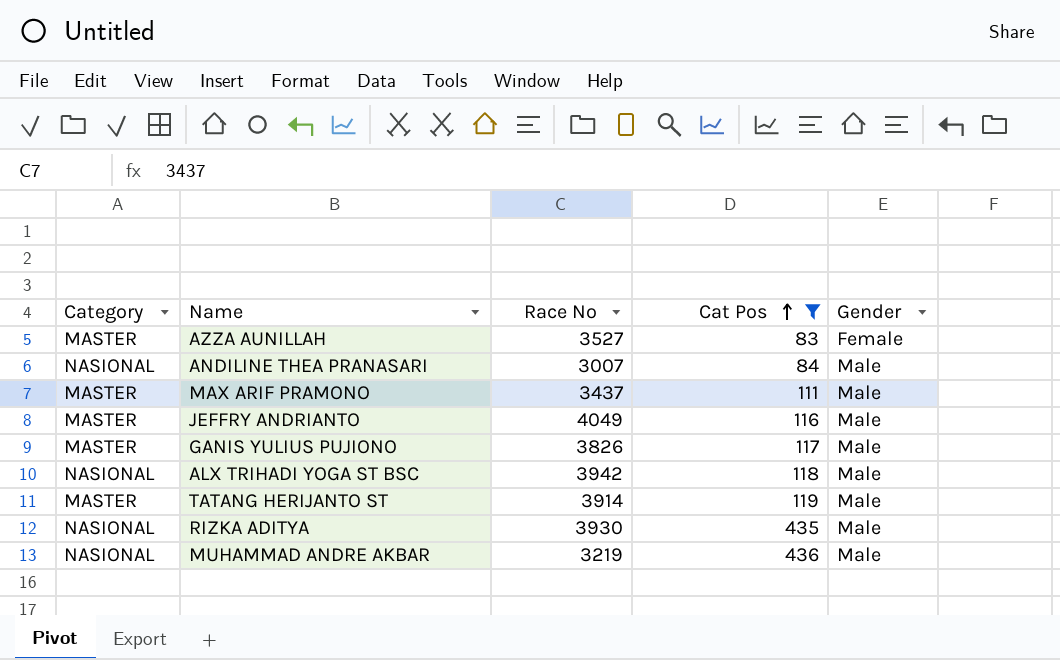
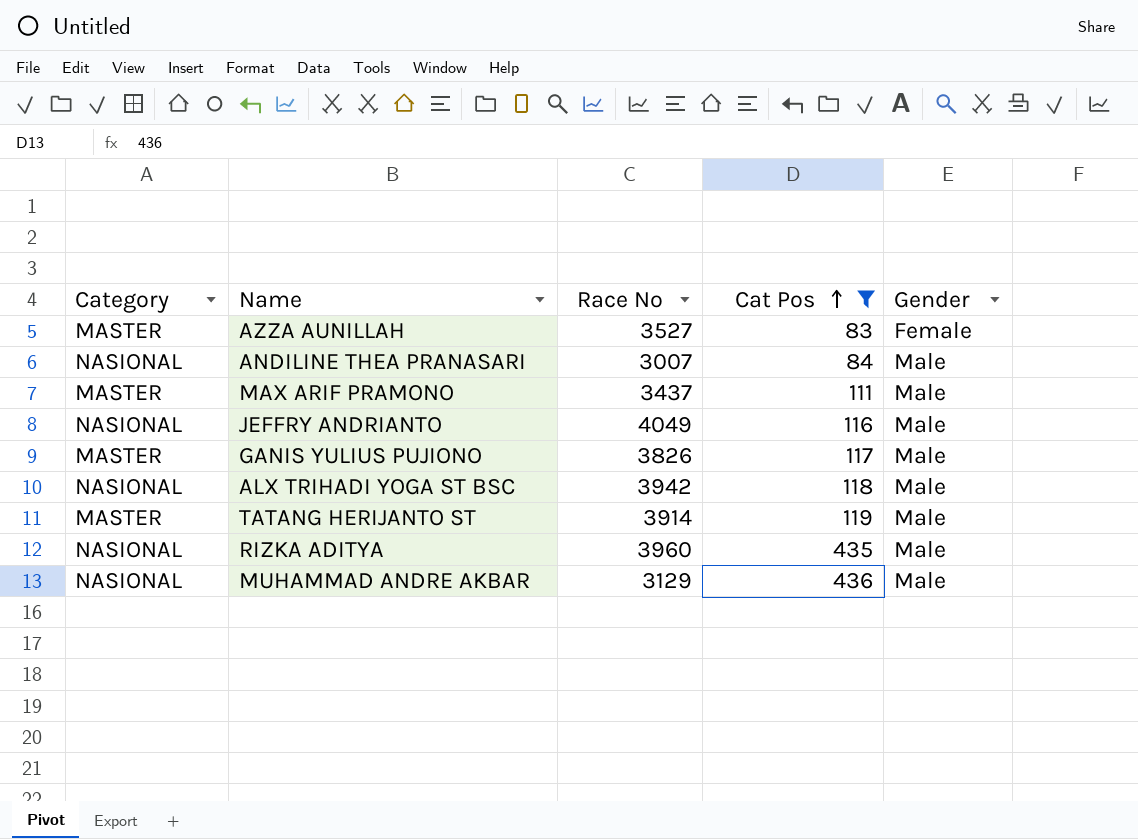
JEFFRY ANDRIANTO | Category: MASTER -> NASIONAL
RIZKA ADITYA | Race No: 3930 -> 3960
MUHAMMAD ANDRE AKBAR | Race No: 3219 -> 3129

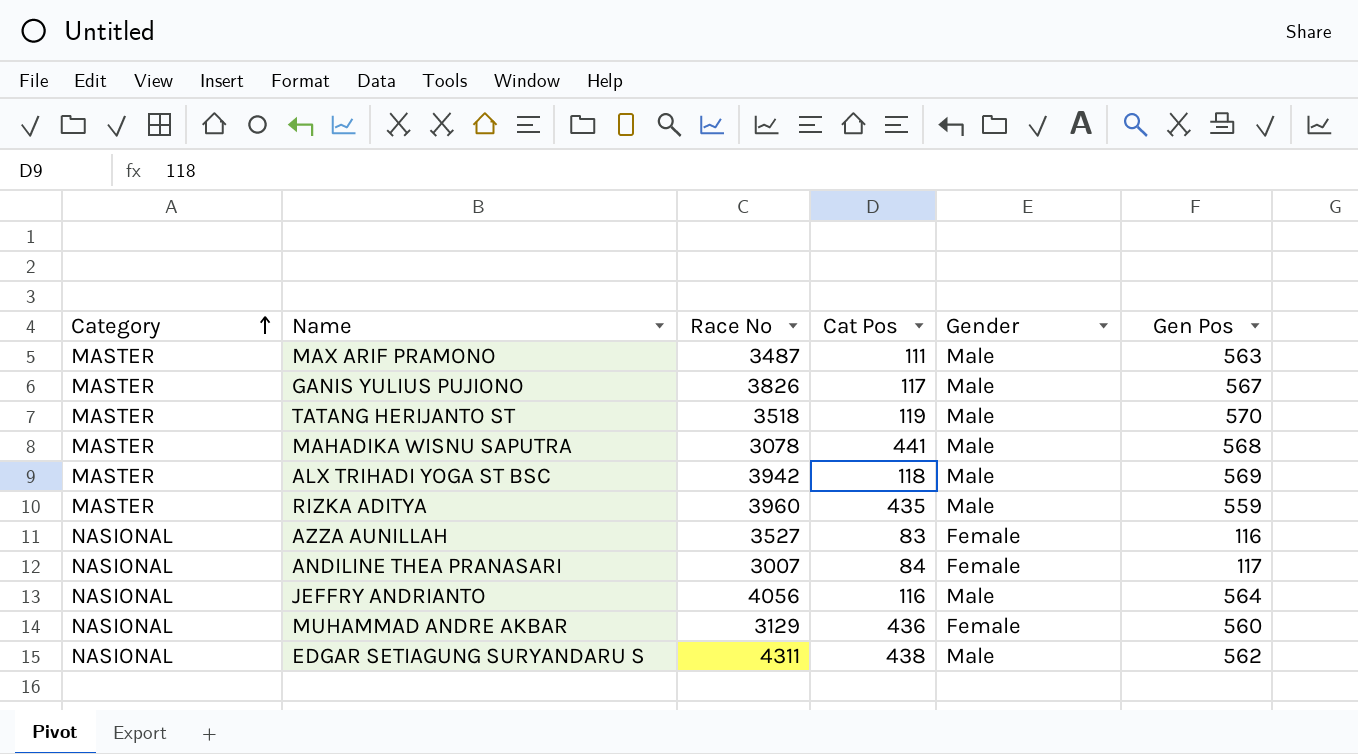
filter: Cat Pos <= 436 -> none
row order: Cat Pos ascending -> Category ascending
column Gen Pos | position: none -> 6
MAX ARIF PRAMONO | Race No: 3437 -> 3487
TATANG HERIJANTO ST | Race No: 3914 -> 3518
ALX TRIHADI YOGA ST BSC | Category: NASIONAL -> MASTER
RIZKA ADITYA | Category: NASIONAL -> MASTER
AZZA AUNILLAH | Category: MASTER -> NASIONAL
ANDILINE THEA PRANASARI | Gender: Male -> Female
JEFFRY ANDRIANTO | Race No: 4049 -> 4056
MUHAMMAD ANDRE AKBAR | Gender: Male -> Female

